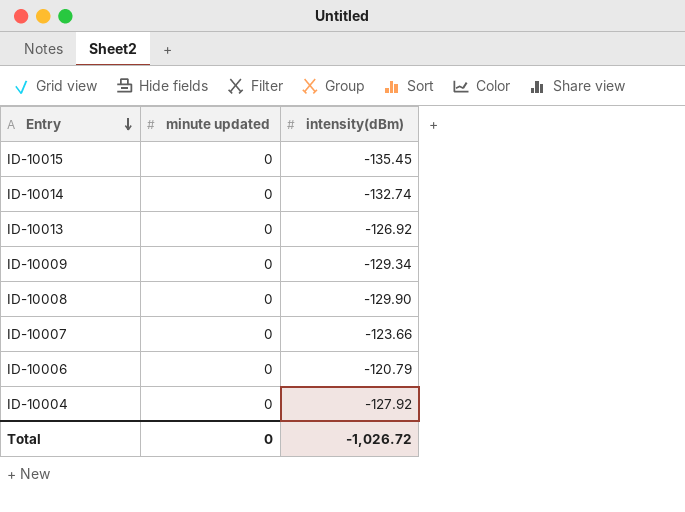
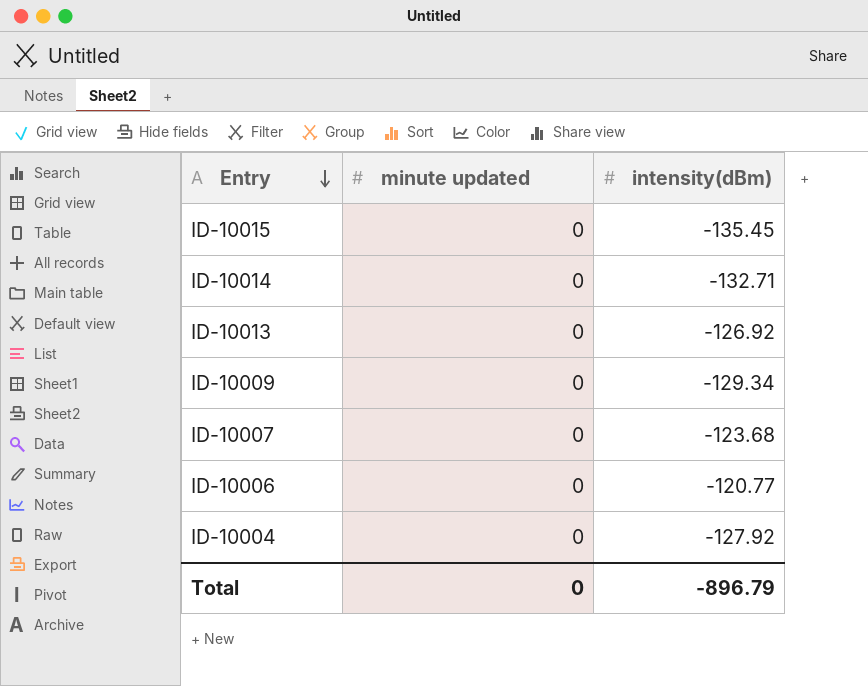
row ID-10008: 0 | -129.90 -> none
ID-10014 | intensity(dBm): -132.74 -> -132.71
ID-10007 | intensity(dBm): -123.66 -> -123.68
ID-10006 | intensity(dBm): -120.79 -> -120.77
Total | intensity(dBm): -1,026.72 -> -896.79

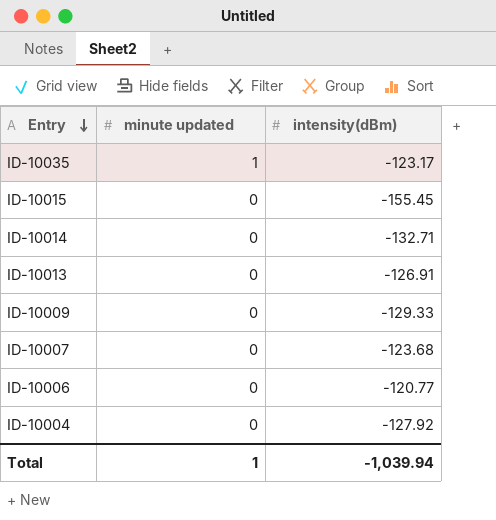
row ID-10035: none -> 1 | -123.17
ID-10015 | intensity(dBm): -135.45 -> -155.45
ID-10013 | intensity(dBm): -126.92 -> -126.91
ID-10009 | intensity(dBm): -129.34 -> -129.33
Total | minute updated: 0 -> 1
Total | intensity(dBm): -896.79 -> -1,039.94

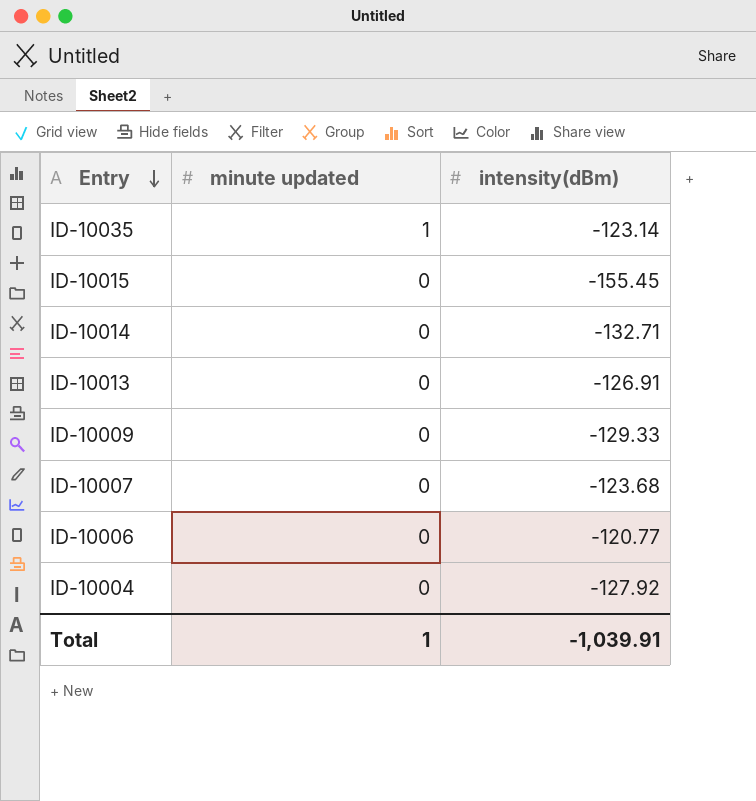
ID-10035 | intensity(dBm): -123.17 -> -123.14
Total | intensity(dBm): -1,039.94 -> -1,039.91

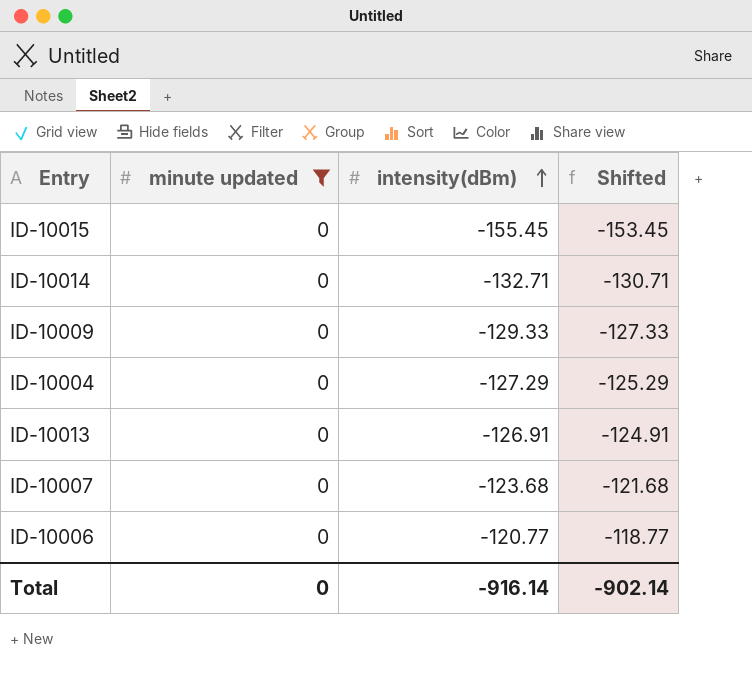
filter: none -> minute updated = 0
row order: Entry descending -> intensity(dBm) ascending
column Shifted | formula: none -> [intensity(dBm)] + 2
ID-10004 | intensity(dBm): -127.92 -> -127.29
Total | minute updated: 1 -> 0
Total | intensity(dBm): -1,039.91 -> -916.14

